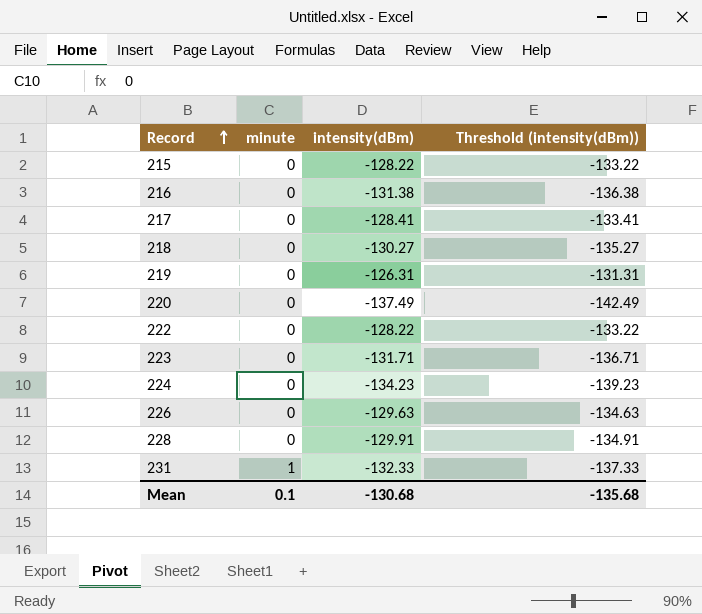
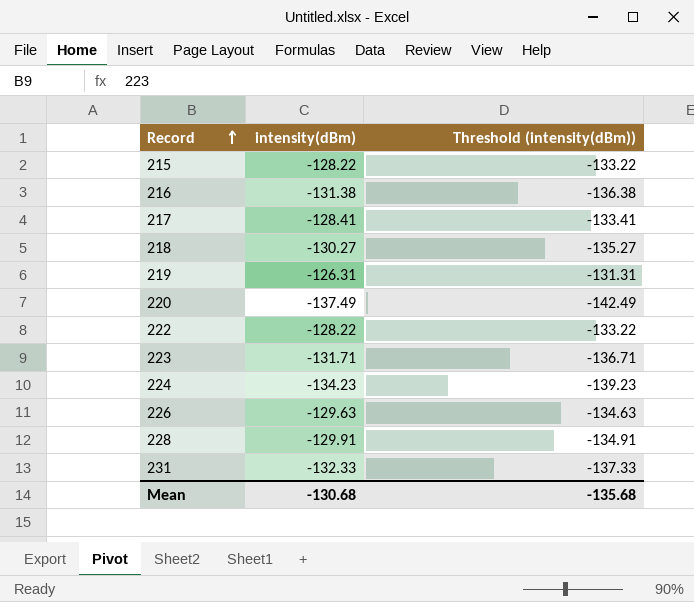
column minute | position: 2 -> none

